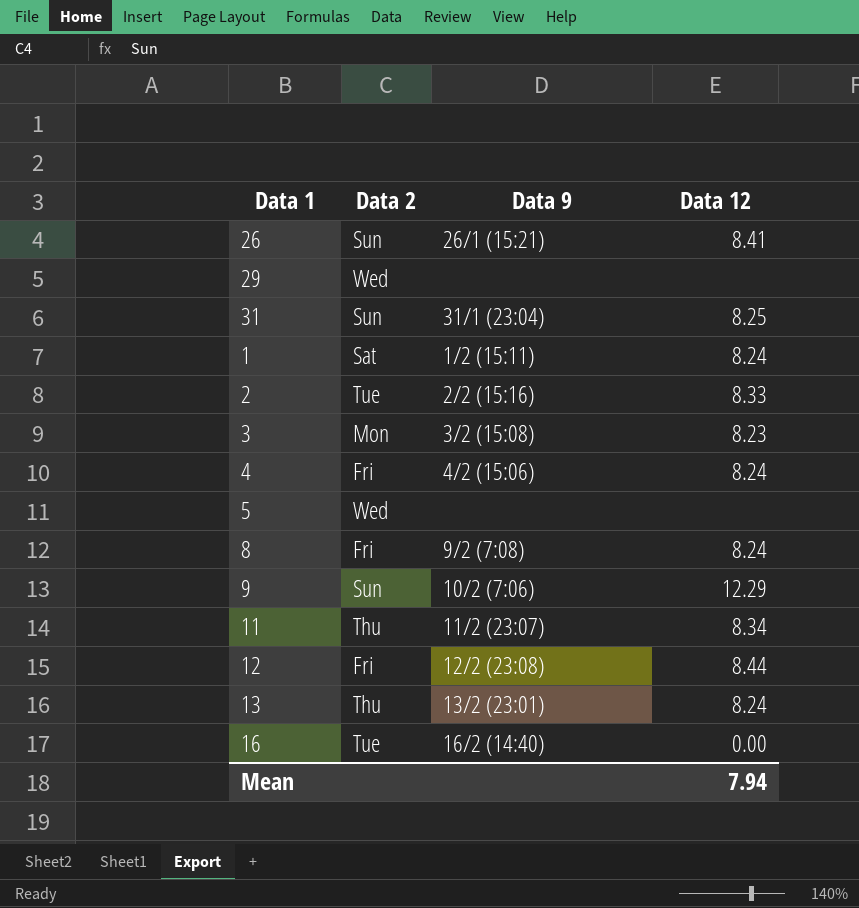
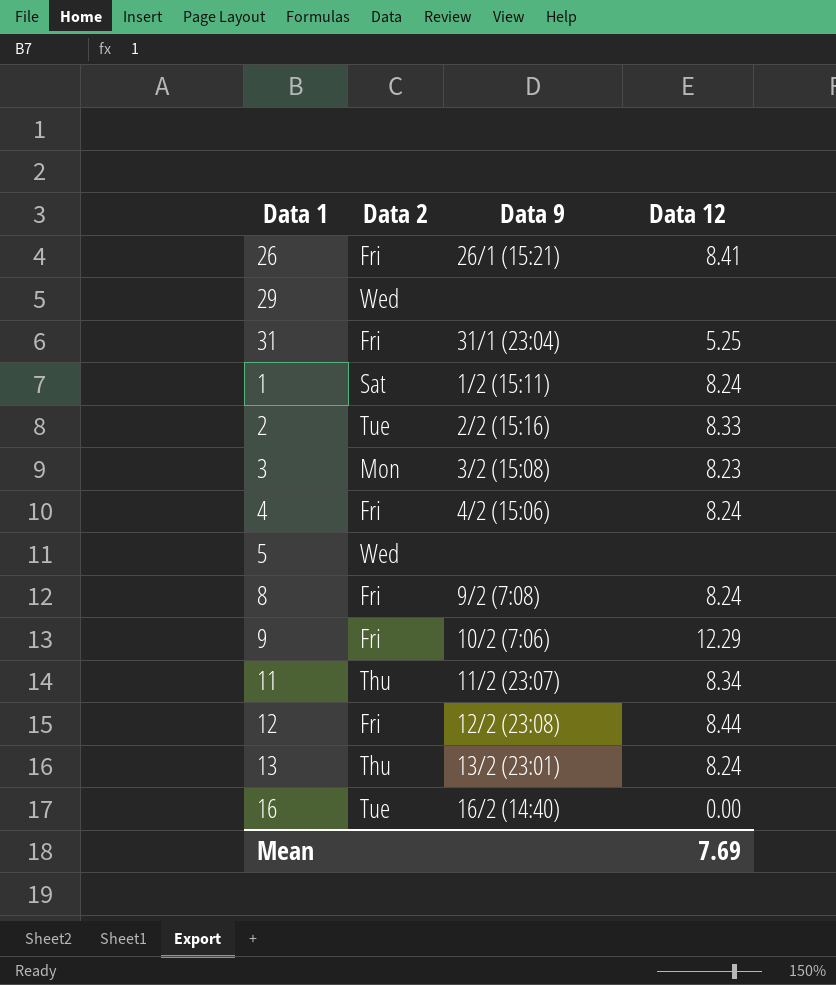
26 | Data 2: Sun -> Fri
31 | Data 2: Sun -> Fri
31 | Data 12: 8.25 -> 5.25
9 | Data 2: Sun -> Fri
Mean | Data 12: 7.94 -> 7.69

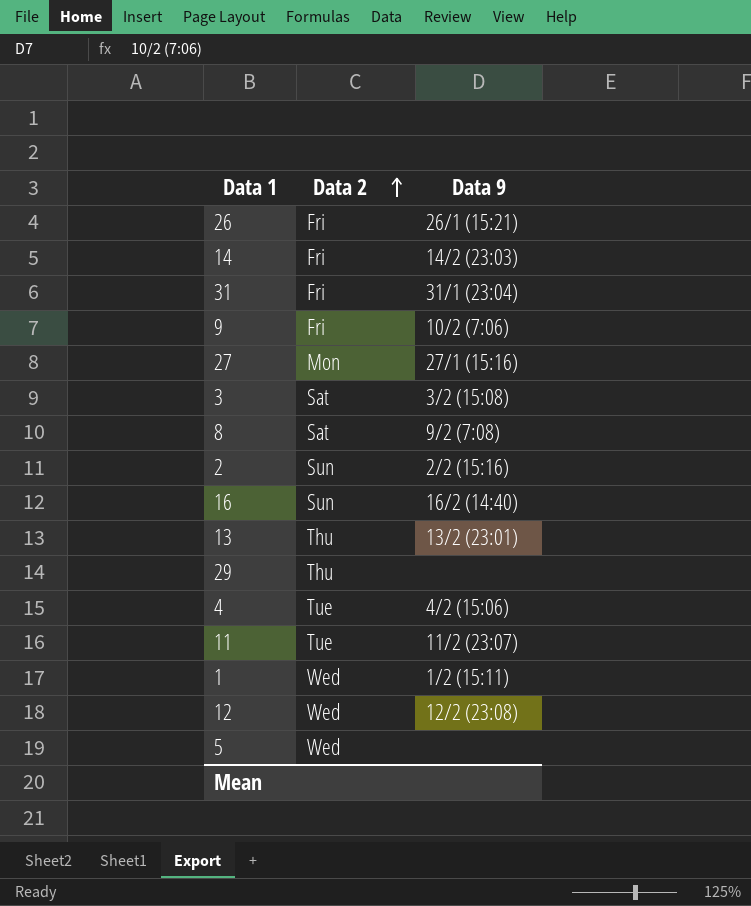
row order: none -> Data 2 ascending
column Data 12 | position: 4 -> none
row 14: none -> Fri | 14/2 (23:03)
row 27: none -> Mon | 27/1 (15:16)
3 | Data 2: Mon -> Sat
8 | Data 2: Fri -> Sat
2 | Data 2: Tue -> Sun
16 | Data 2: Tue -> Sun
29 | Data 2: Wed -> Thu
4 | Data 2: Fri -> Tue
11 | Data 2: Thu -> Tue
1 | Data 2: Sat -> Wed
12 | Data 2: Fri -> Wed

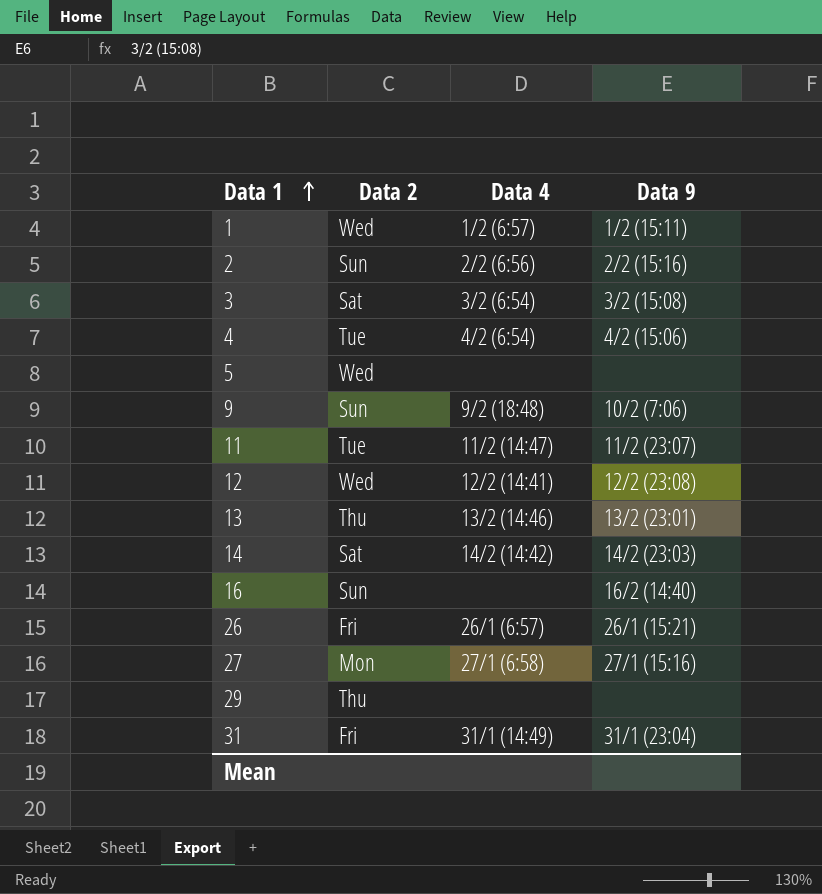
row order: Data 2 ascending -> Data 1 ascending
column Data 4 | position: none -> 3
row 8: Sat | 9/2 (7:08) -> none
9 | Data 2: Fri -> Sun
14 | Data 2: Fri -> Sat

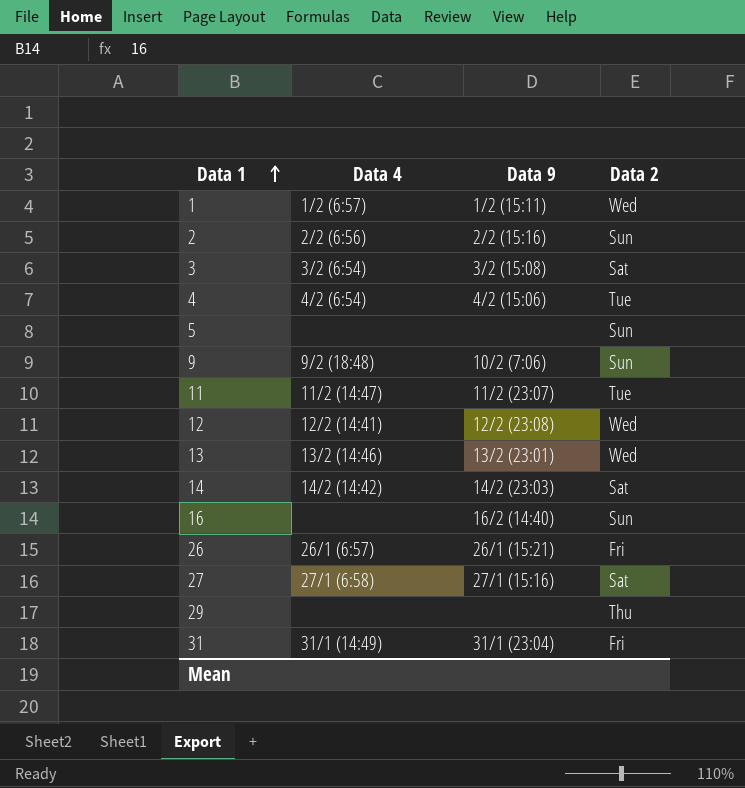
column Data 2 | position: 2 -> 4
5 | Data 2: Wed -> Sun
13 | Data 2: Thu -> Wed
27 | Data 2: Mon -> Sat

